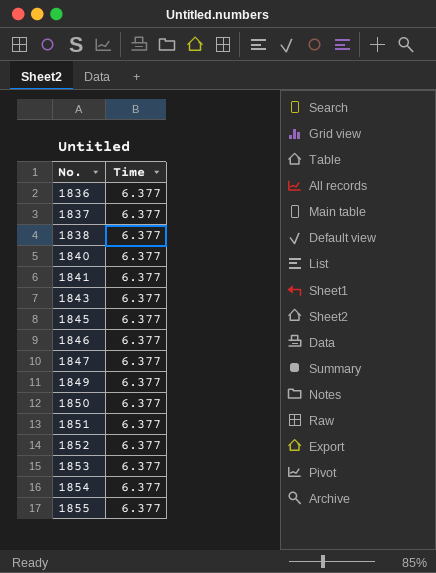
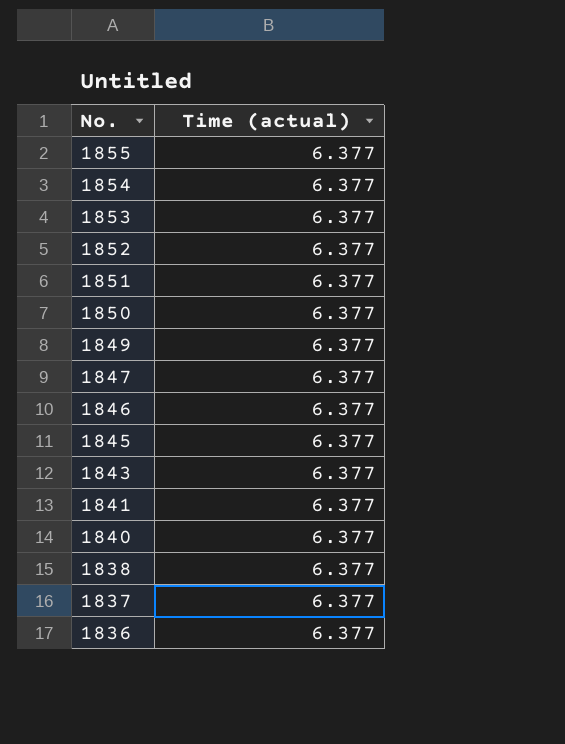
row order: No. ascending -> No. descending
column name: Time -> Time (actual)

